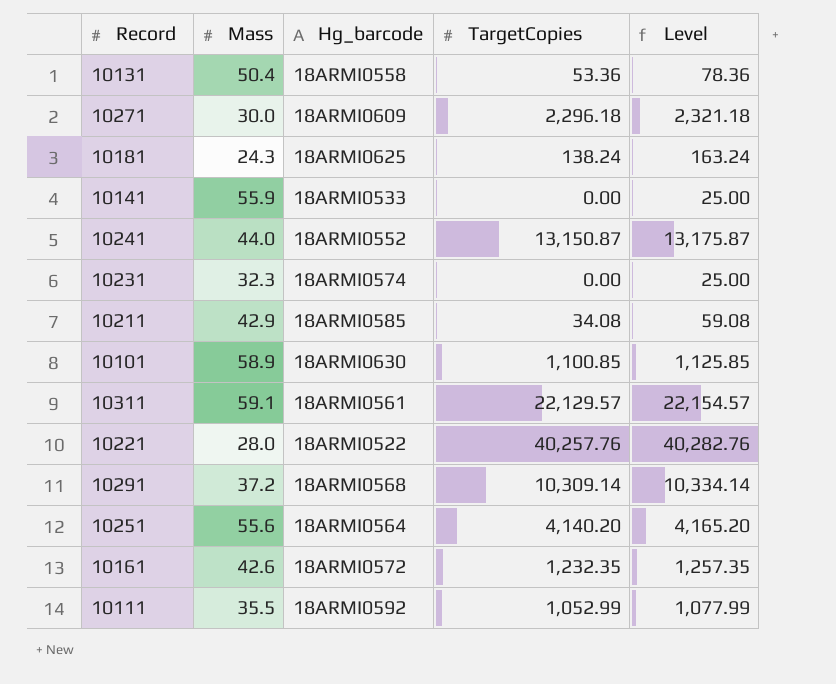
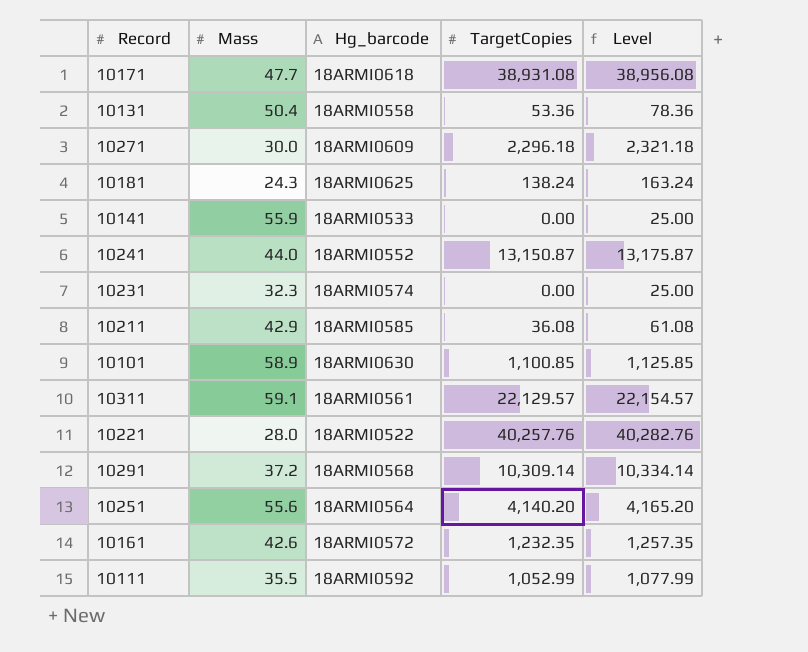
row 10171: none -> 47.7 | 18ARMI0618 | 38,931.08 | 38,956.08
10211 | TargetCopies: 34.08 -> 36.08
10211 | Level: 59.08 -> 61.08

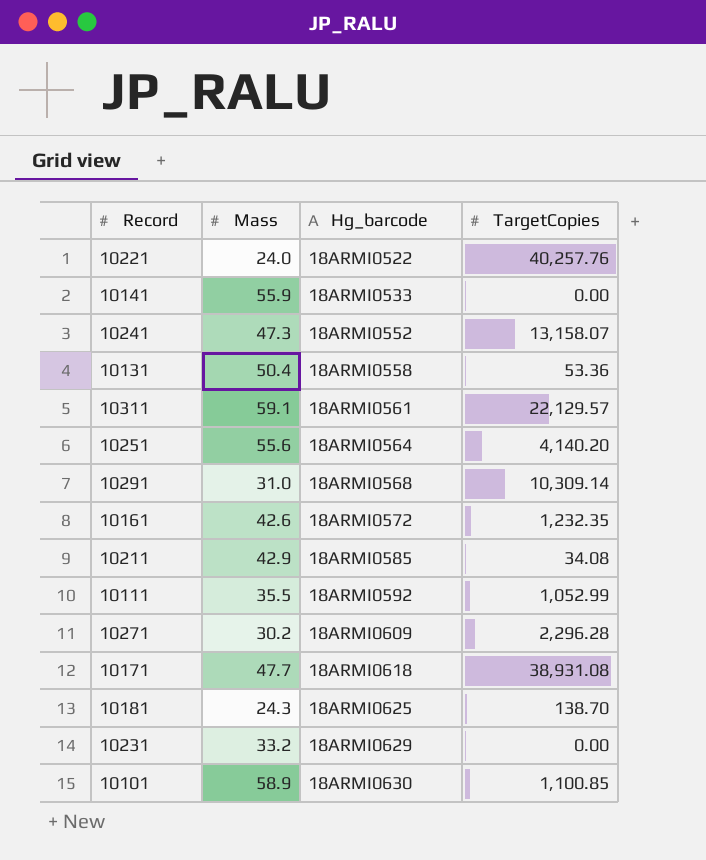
row order: none -> Hg_barcode ascending
column Level | formula: [TargetCopies] + 25 -> none
10221 | Mass: 28.0 -> 24.0
10241 | Mass: 44.0 -> 47.3
10241 | TargetCopies: 13,150.87 -> 13,158.07
10291 | Mass: 37.2 -> 31.0
10211 | TargetCopies: 36.08 -> 34.08
10271 | Mass: 30.0 -> 30.2
10271 | TargetCopies: 2,296.18 -> 2,296.28
10181 | TargetCopies: 138.24 -> 138.70
10231 | Mass: 32.3 -> 33.2
10231 | Hg_barcode: 18ARMI0574 -> 18ARMI0629

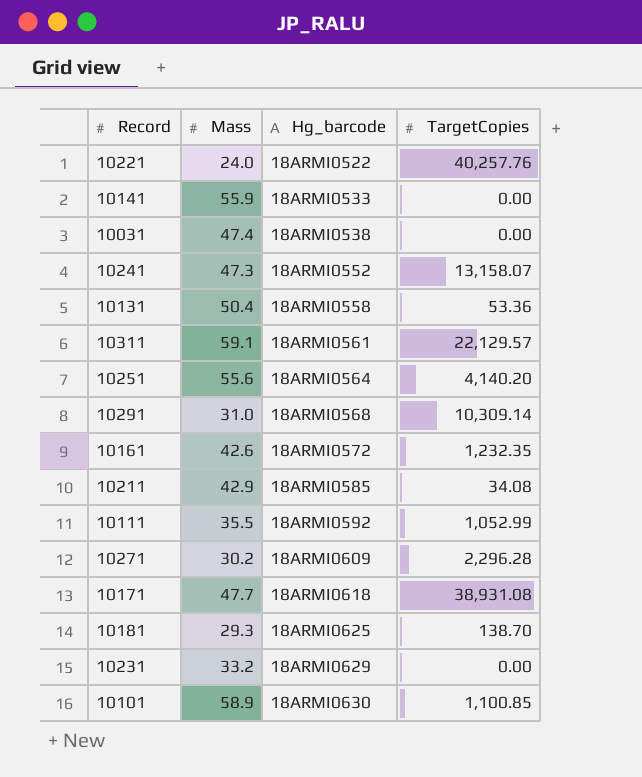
row 10031: none -> 47.4 | 18ARMI0538 | 0.00
10181 | Mass: 24.3 -> 29.3

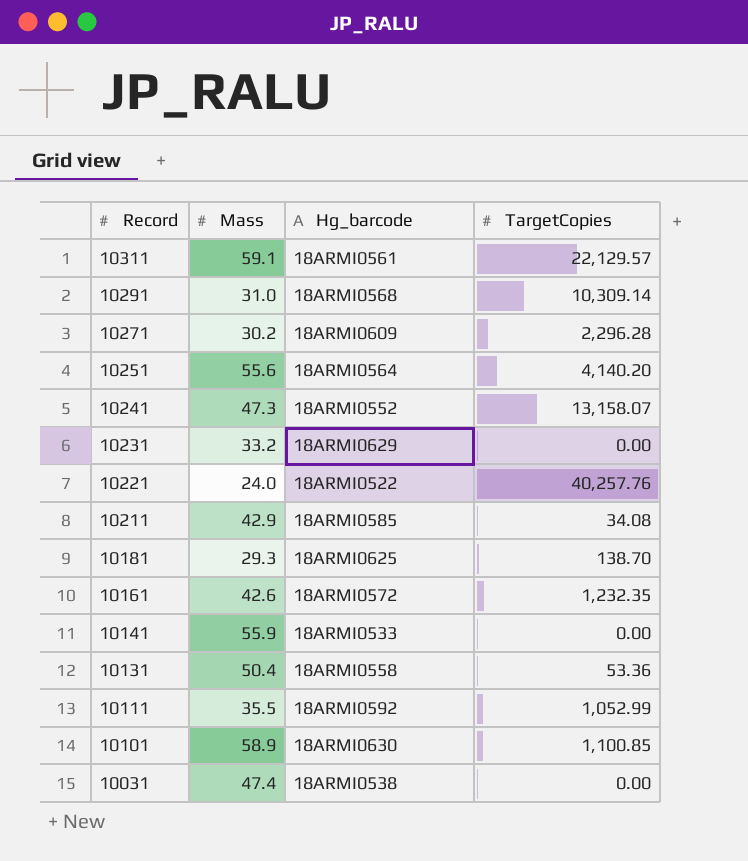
row order: Hg_barcode ascending -> Record descending
row 10171: 47.7 | 18ARMI0618 | 38,931.08 -> none

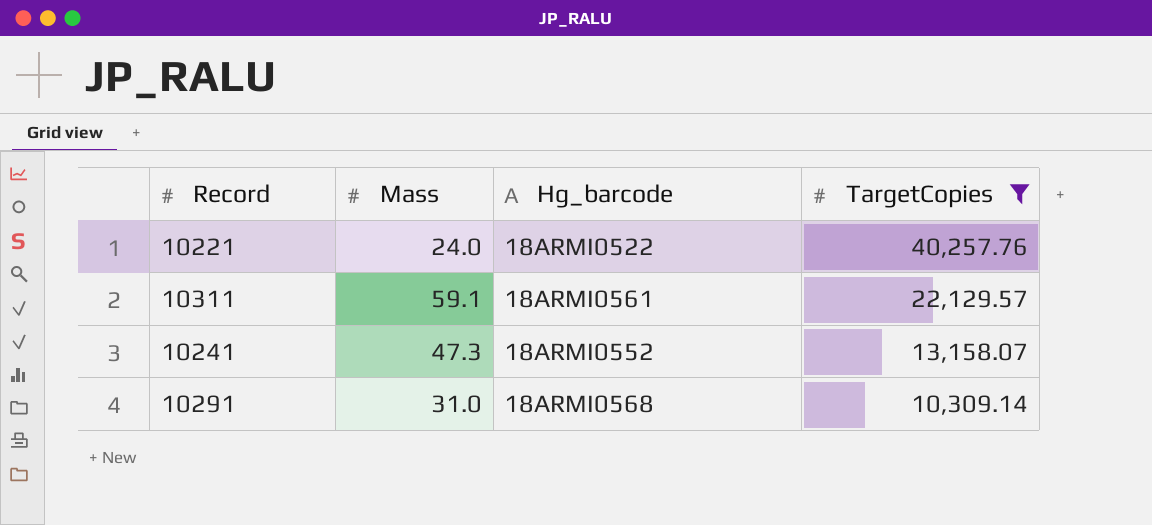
filter: none -> TargetCopies >= 10,309.14
row order: Record descending -> TargetCopies descending

